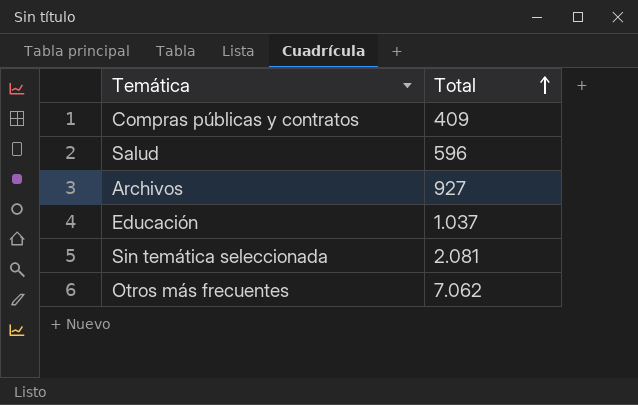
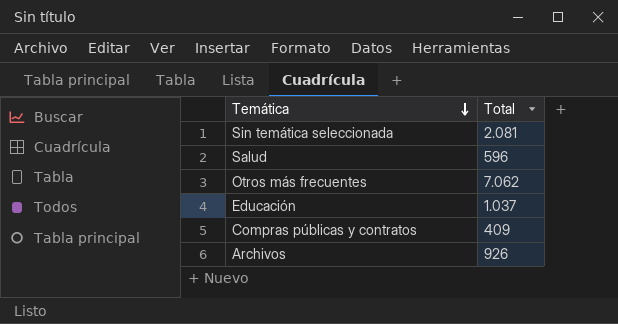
row order: Total ascending -> Temática descending
Archivos | Total: 927 -> 926

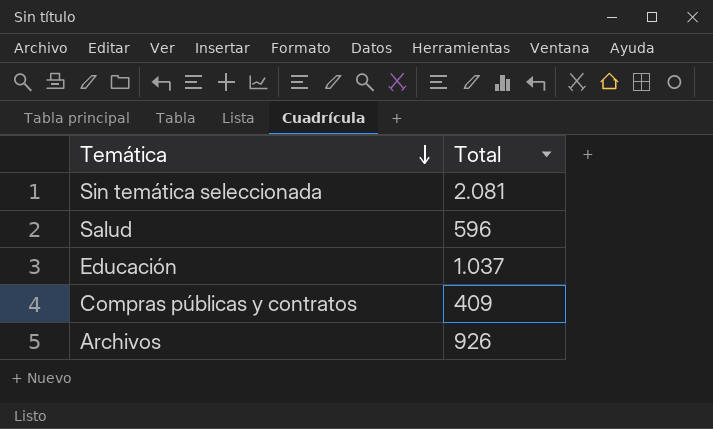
row Otros más frecuentes: 7.062 -> none

